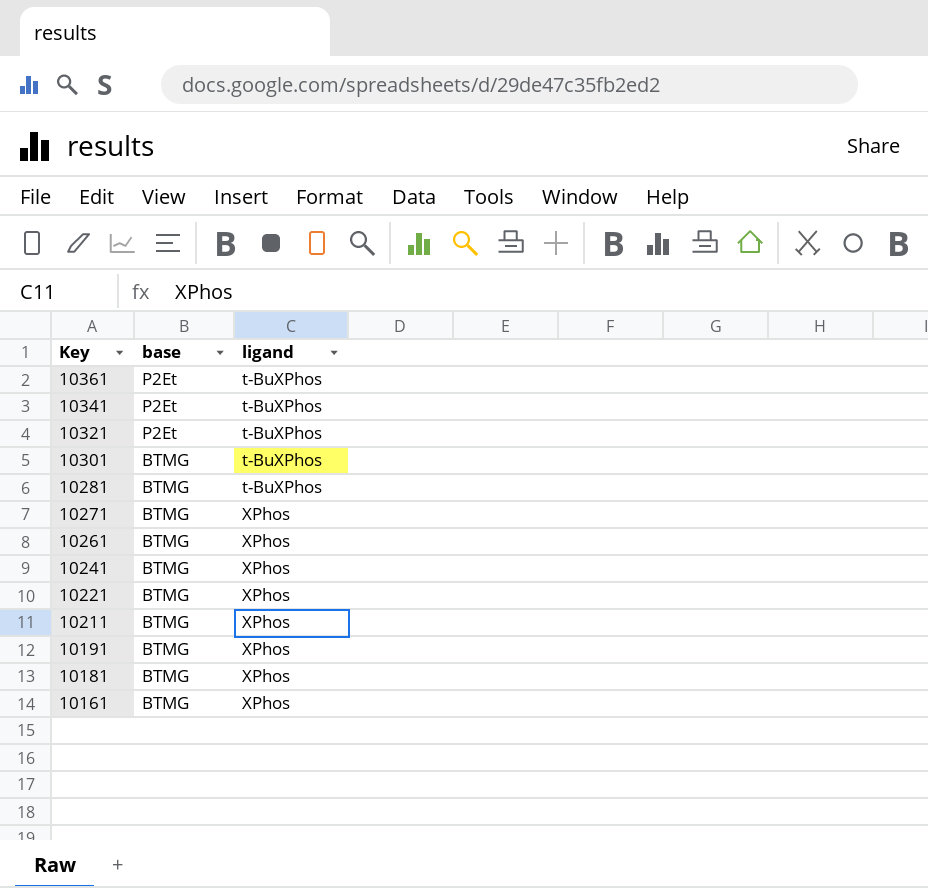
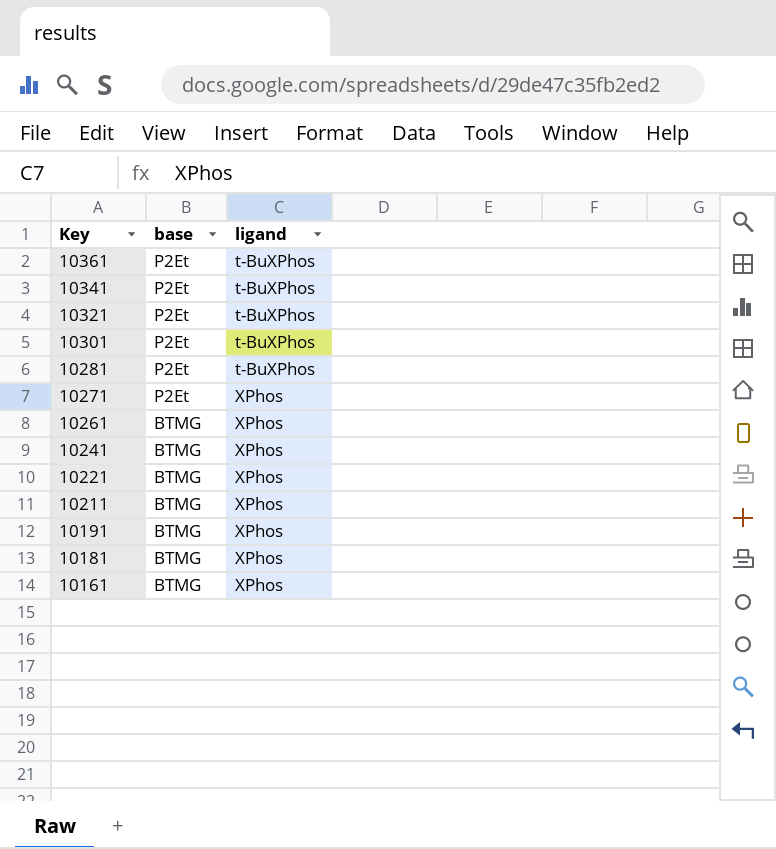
10301 | base: BTMG -> P2Et
10281 | base: BTMG -> P2Et
10271 | base: BTMG -> P2Et

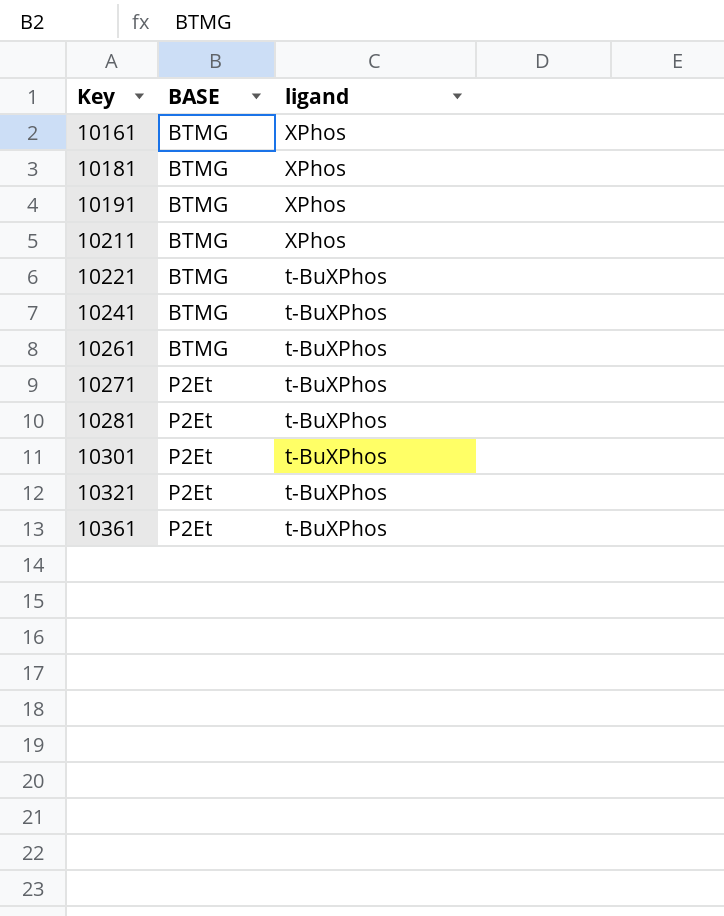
row order: Key descending -> Key ascending
column name: base -> BASE
row 10341: P2Et | t-BuXPhos -> none
10221 | ligand: XPhos -> t-BuXPhos
10241 | ligand: XPhos -> t-BuXPhos
10261 | ligand: XPhos -> t-BuXPhos
10271 | ligand: XPhos -> t-BuXPhos

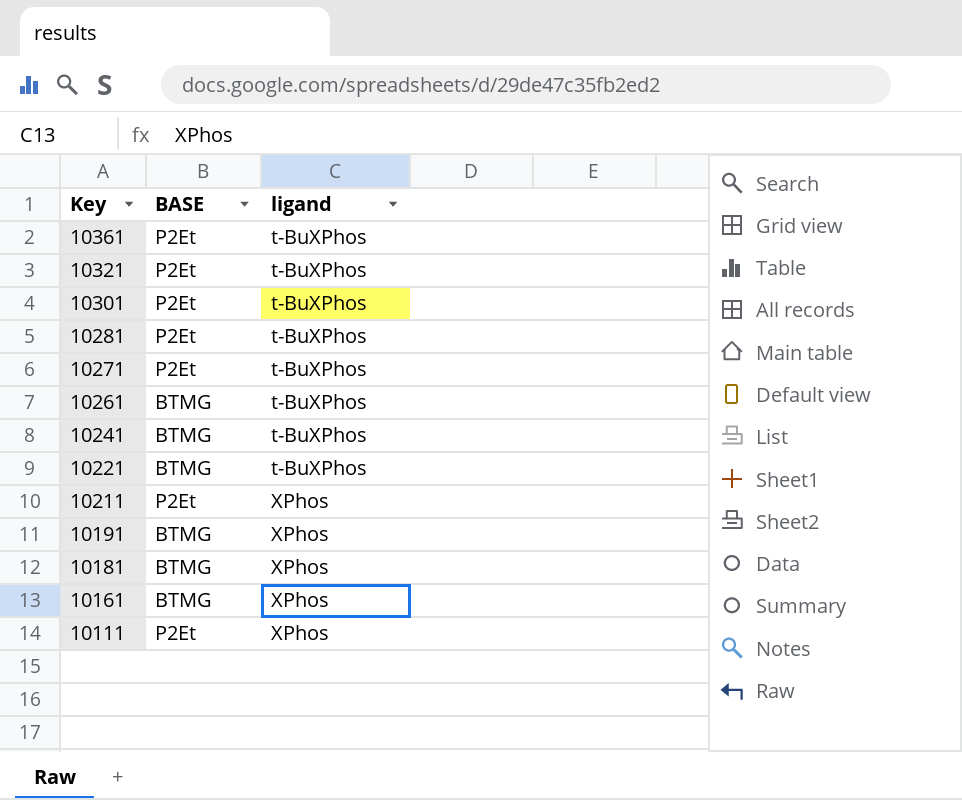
row order: Key ascending -> Key descending
10211 | BASE: BTMG -> P2Et
row 10111: none -> P2Et | XPhos

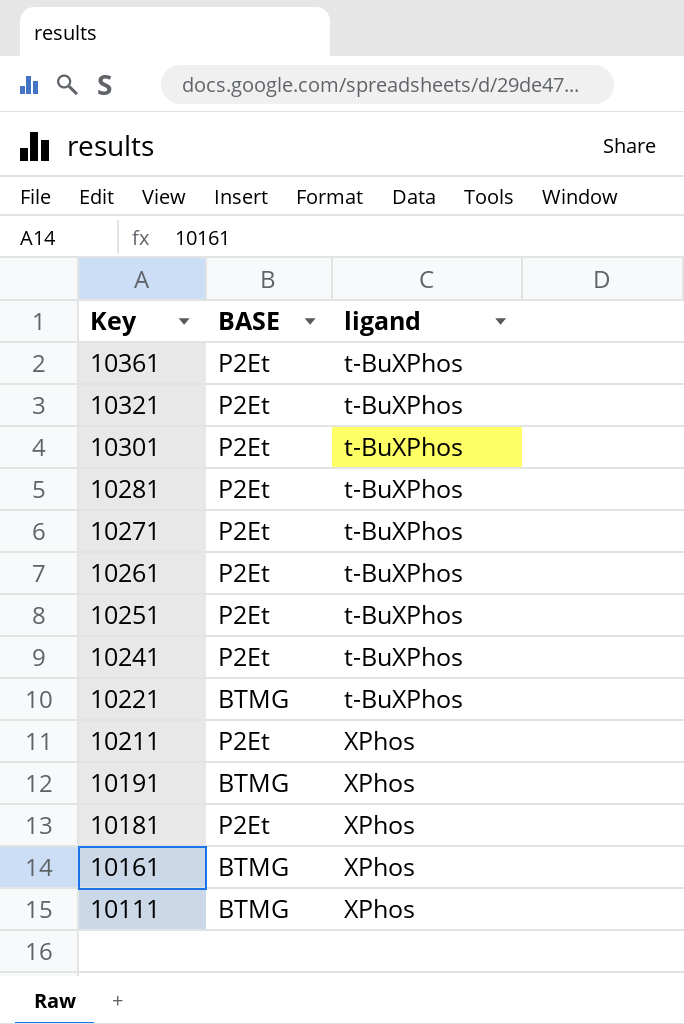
10261 | BASE: BTMG -> P2Et
row 10251: none -> P2Et | t-BuXPhos
10241 | BASE: BTMG -> P2Et
10181 | BASE: BTMG -> P2Et
10111 | BASE: P2Et -> BTMG

